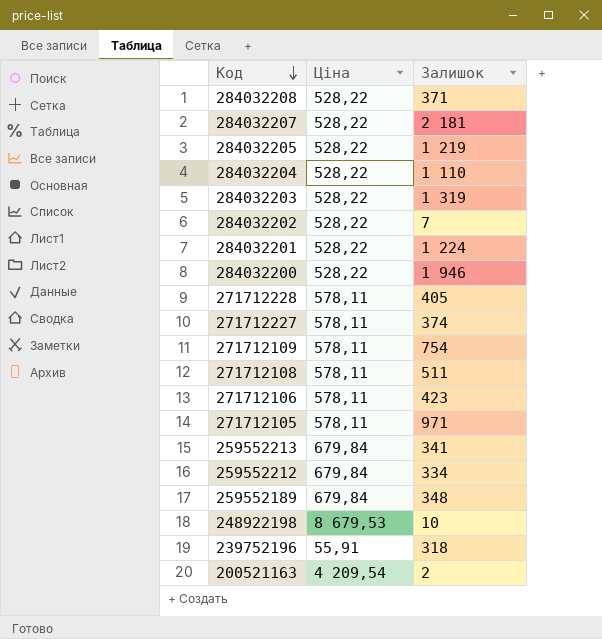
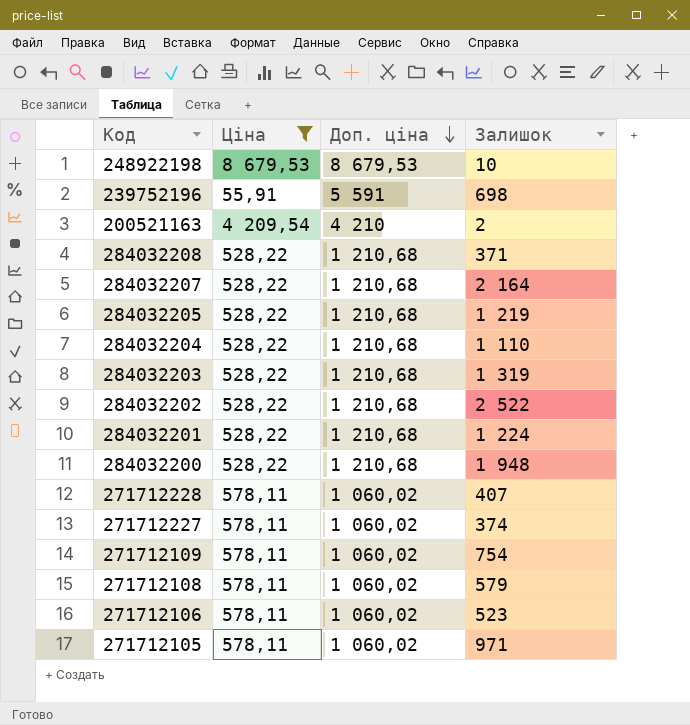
filter: none -> Ціна != 679,84
row order: Код descending -> Доп. ціна descending
column Доп. ціна | position: none -> 3
239752196 | Залишок: 318 -> 698
284032207 | Залишок: 2 181 -> 2 164
284032202 | Залишок: 7 -> 2 522
284032200 | Залишок: 1 946 -> 1 948
271712228 | Залишок: 405 -> 407
271712108 | Залишок: 511 -> 579
271712106 | Залишок: 423 -> 523

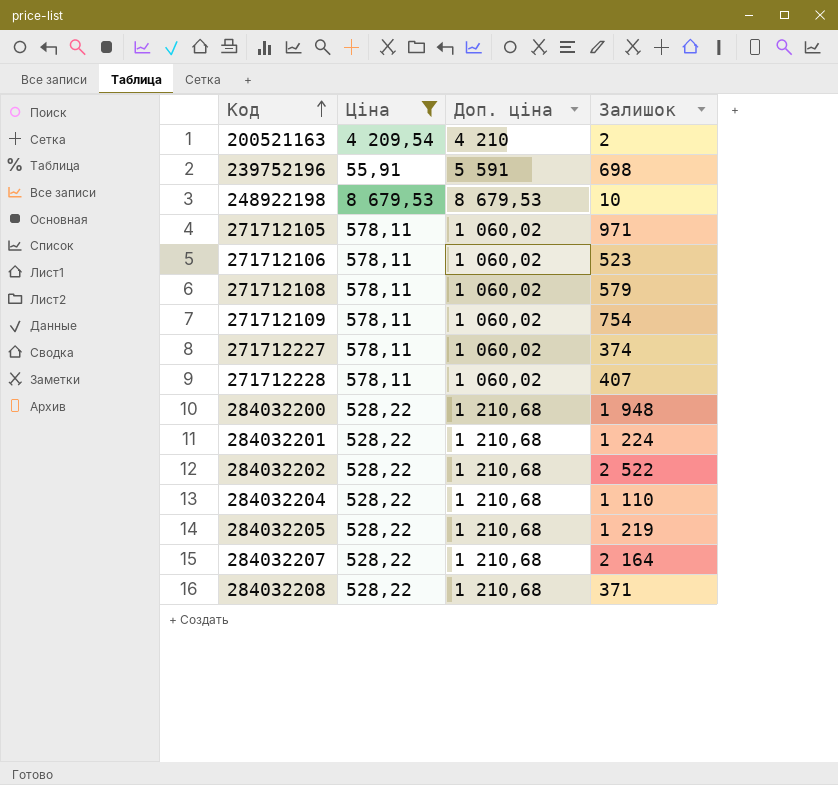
row order: Доп. ціна descending -> Код ascending
row 284032203: 528,22 | 1 210,68 | 1 319 -> none

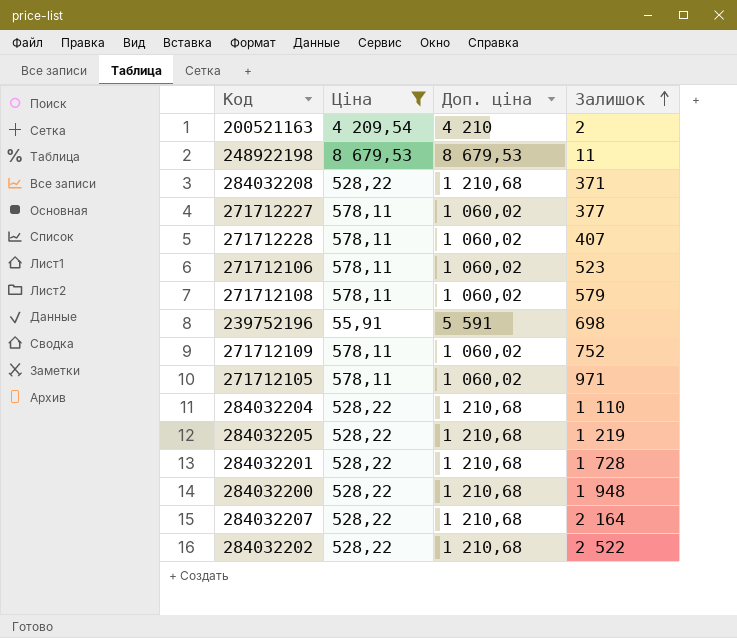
row order: Код ascending -> Залишок ascending
248922198 | Залишок: 10 -> 11
271712227 | Залишок: 374 -> 377
271712109 | Залишок: 754 -> 752
284032201 | Залишок: 1 224 -> 1 728

